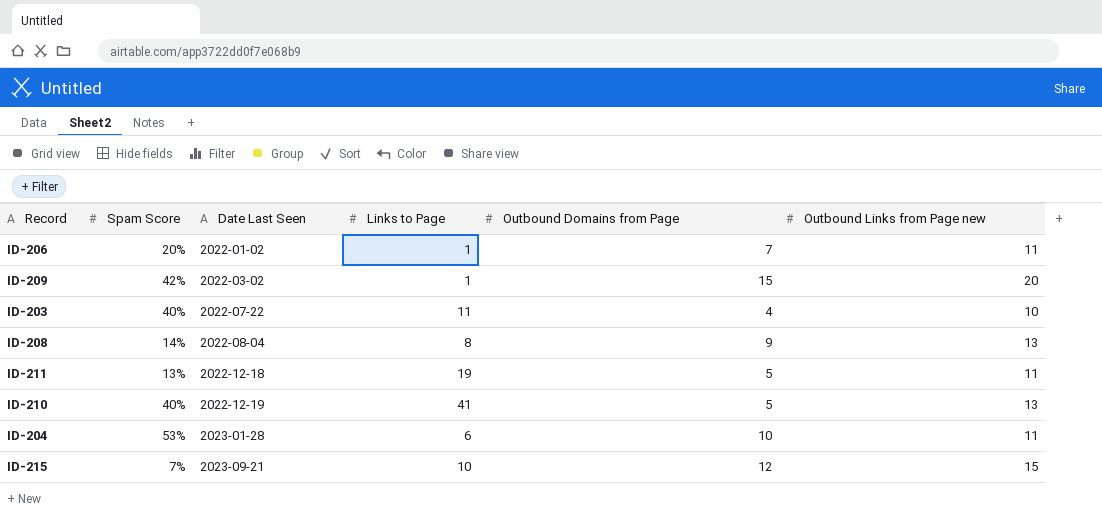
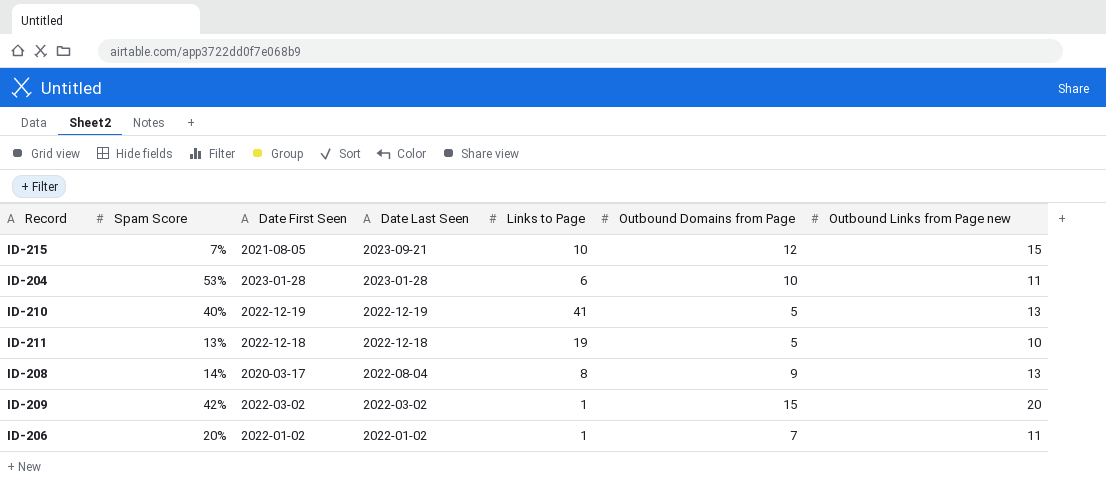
row order: Date Last Seen ascending -> Date Last Seen descending
column Date First Seen | position: none -> 3
row ID-203: 40% | 2022-07-22 | 11 | 4 | 10 -> none
ID-211 | Outbound Links from Page new: 11 -> 10

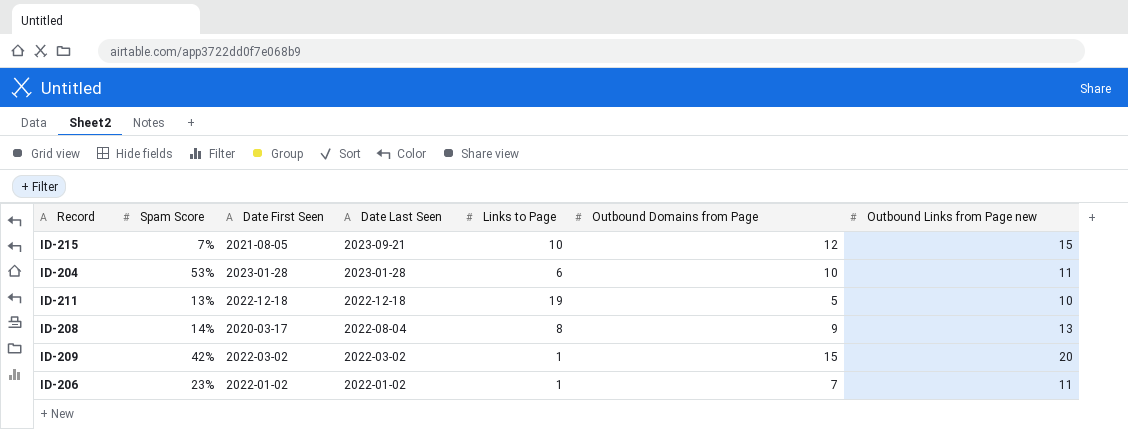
row ID-210: 40% | 2022-12-19 | 2022-12-19 | 41 | 5 | 13 -> none
ID-206 | Spam Score: 20% -> 23%

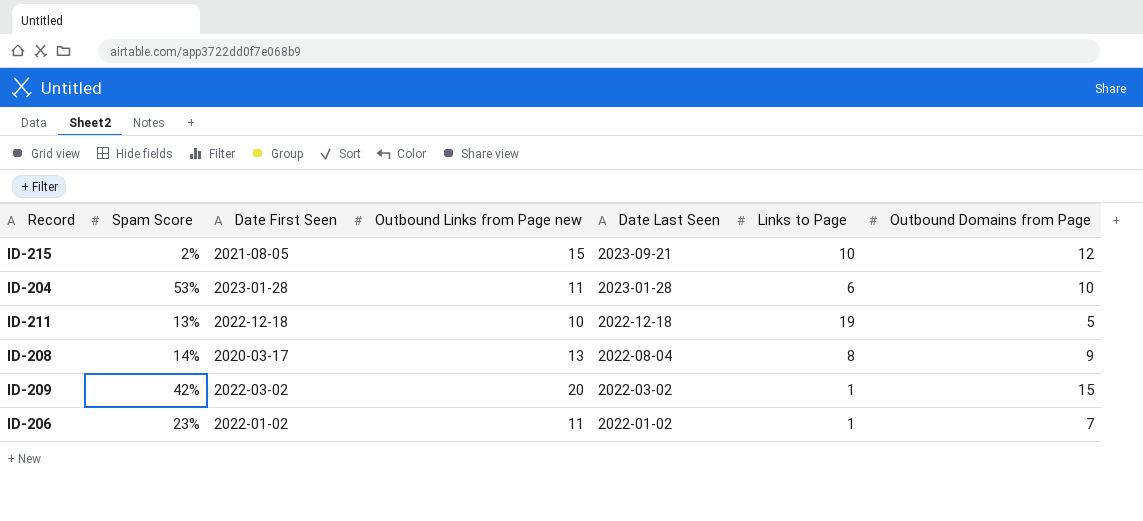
column Outbound Links from Page new | position: 7 -> 4
ID-215 | Spam Score: 7% -> 2%

